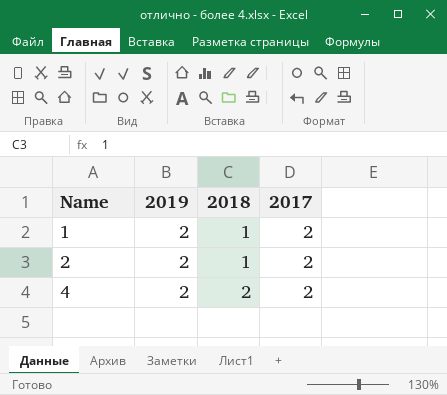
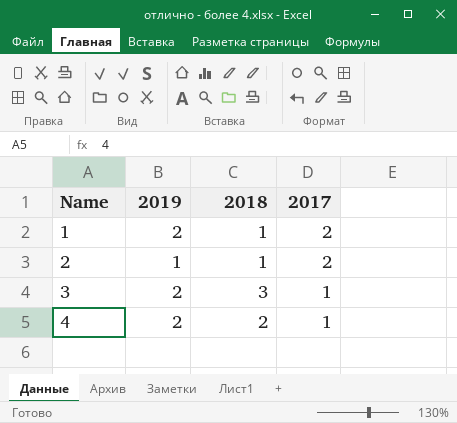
2 | 2019: 2 -> 1
row 3: none -> 2 | 3 | 1
4 | 2017: 2 -> 1

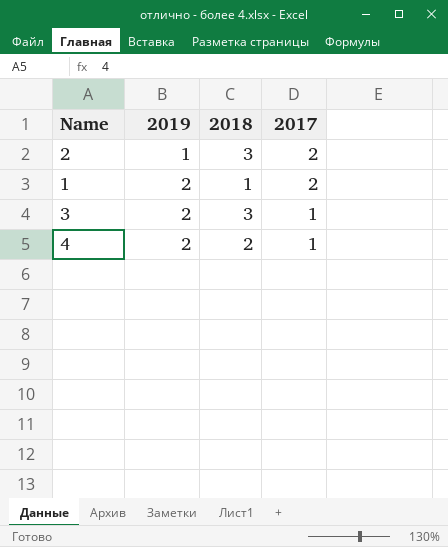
row order: Name ascending -> 2019 ascending
2 | 2018: 1 -> 3

